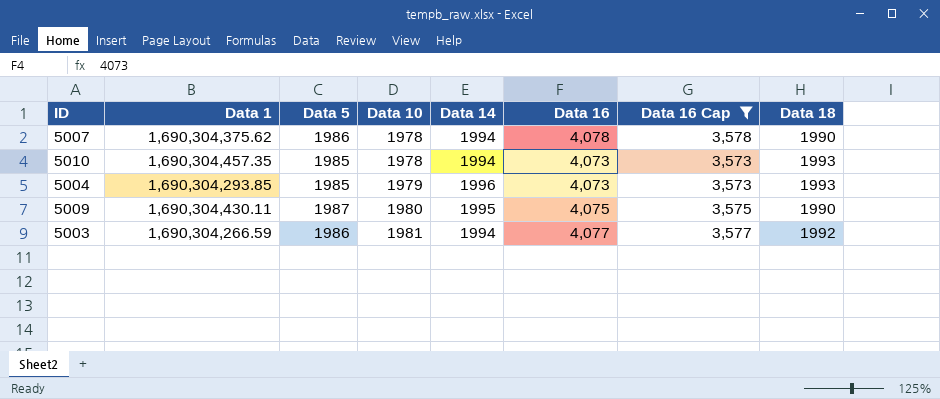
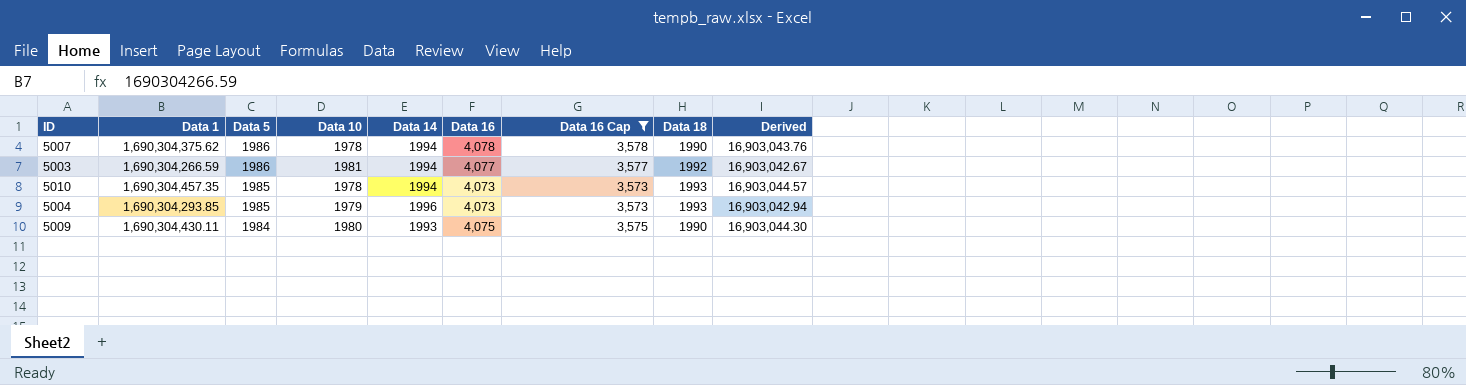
row order: Data 10 ascending -> Data 5 descending
column Derived | formula: none -> [Data 1] * 0.01
5009 | Data 5: 1987 -> 1984
5009 | Data 14: 1995 -> 1993

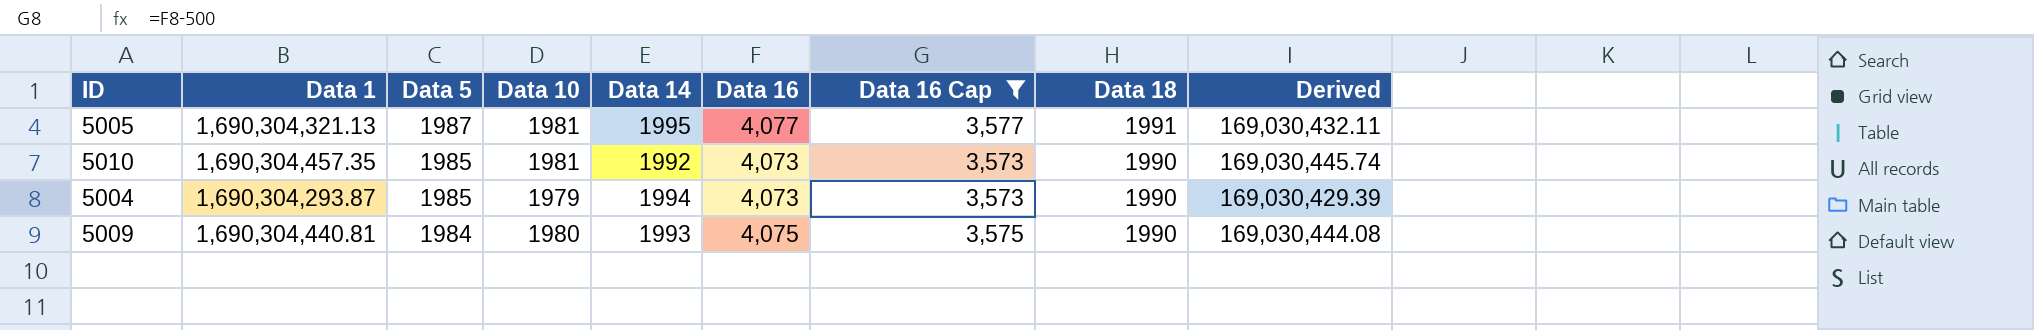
column Derived | formula: [Data 1] * 0.01 -> [Data 1] * 0.1
row 5007: 1,690,304,375.62 | 1986 | 1978 | 1994 | 4,078 | 3,578 | 1990 | 16,903,043.76 -> none
row 5003: 1,690,304,266.59 | 1986 | 1981 | 1994 | 4,077 | 3,577 | 1992 | 16,903,042.67 -> none
row 5005: none -> 1,690,304,321.13 | 1987 | 1981 | 1995 | 4,077 | 3,577 | 1991 | 169,030,432.11
5010 | Data 10: 1978 -> 1981
5010 | Data 14: 1994 -> 1992
5010 | Data 18: 1993 -> 1990
5004 | Data 1: 1,690,304,293.85 -> 1,690,304,293.87
5004 | Data 14: 1996 -> 1994
5004 | Data 18: 1993 -> 1990
5009 | Data 1: 1,690,304,430.11 -> 1,690,304,440.81

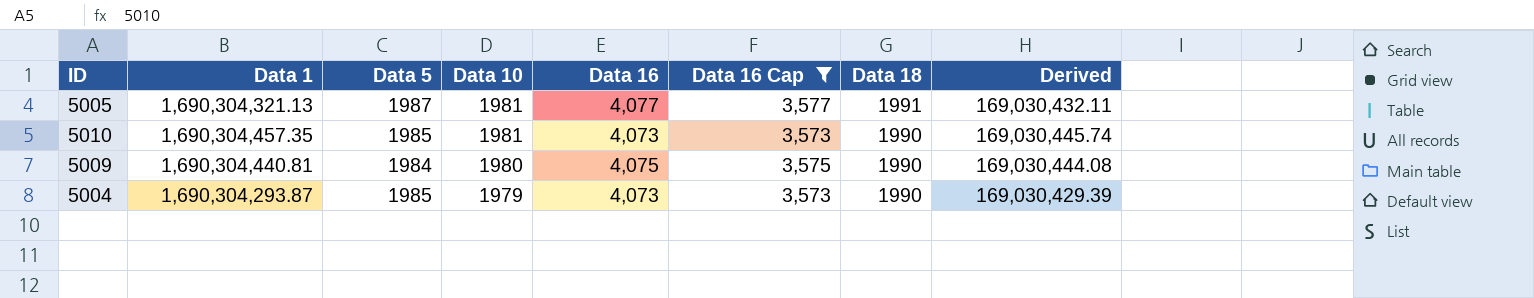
row order: Data 5 descending -> Data 10 descending
column Data 14 | position: 5 -> none

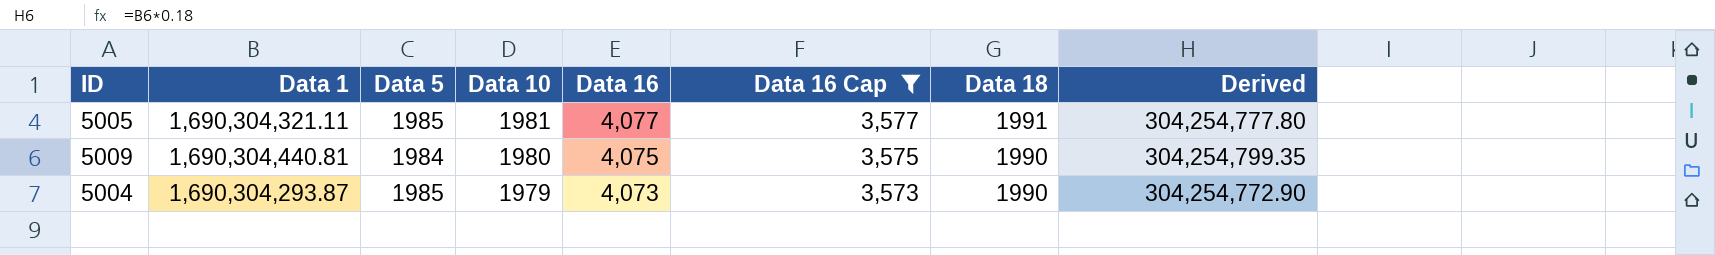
column Derived | formula: [Data 1] * 0.1 -> [Data 1] * 0.18
row 5010: 1,690,304,457.35 | 1985 | 1981 | 4,073 | 3,573 | 1990 | 169,030,445.74 -> none
5005 | Data 1: 1,690,304,321.13 -> 1,690,304,321.11
5005 | Data 5: 1987 -> 1985

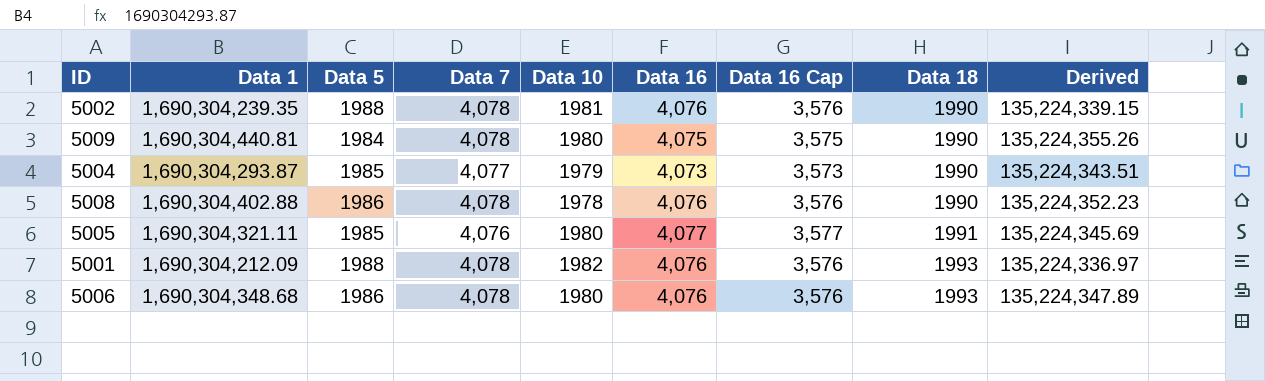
filter: Data 16 Cap != 3,576 -> none
row order: Data 10 descending -> Data 18 ascending
column Data 7 | position: none -> 4
column Derived | formula: [Data 1] * 0.18 -> [Data 1] * 0.08
5005 | Data 10: 1981 -> 1980

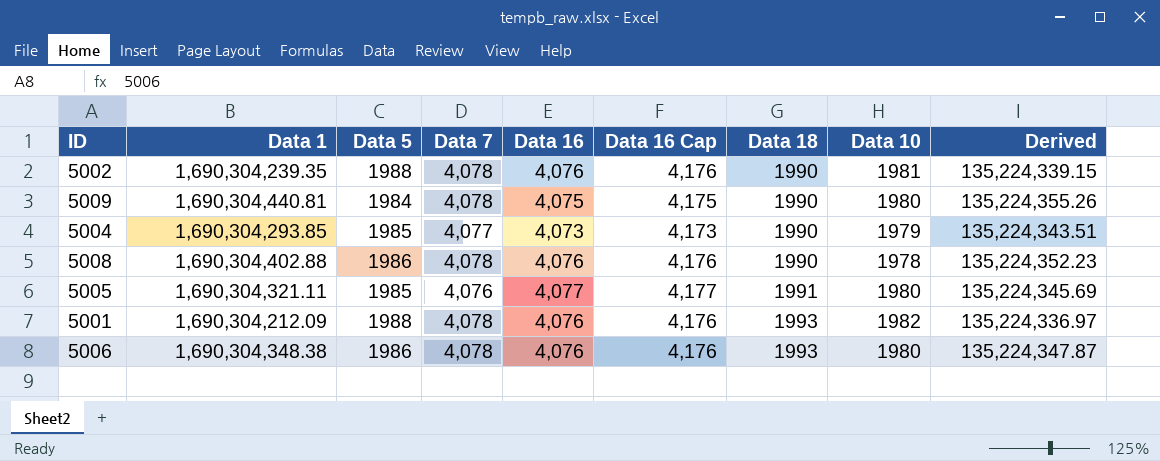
column Data 16 Cap | formula: [Data 16] - 500 -> [Data 16] + 100
column Data 10 | position: 5 -> 8
5004 | Data 1: 1,690,304,293.87 -> 1,690,304,293.85
5006 | Data 1: 1,690,304,348.68 -> 1,690,304,348.38
5006 | Derived: 135,224,347.89 -> 135,224,347.87

